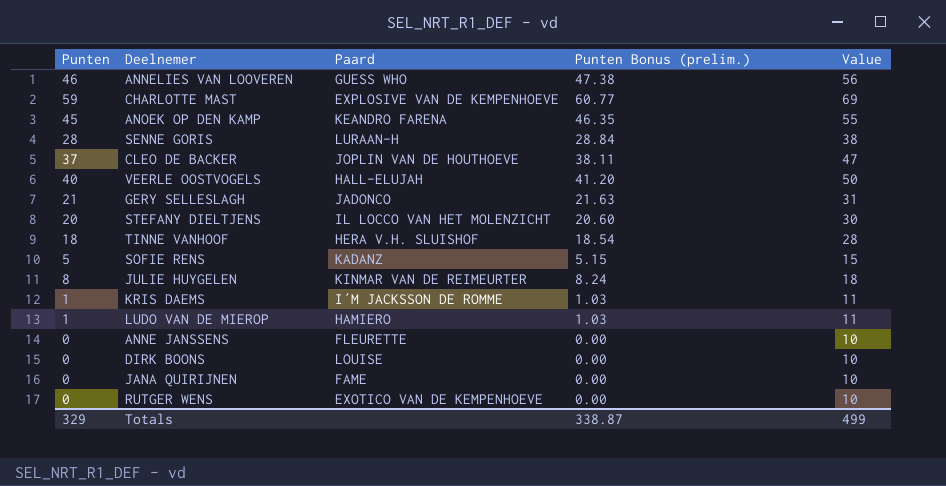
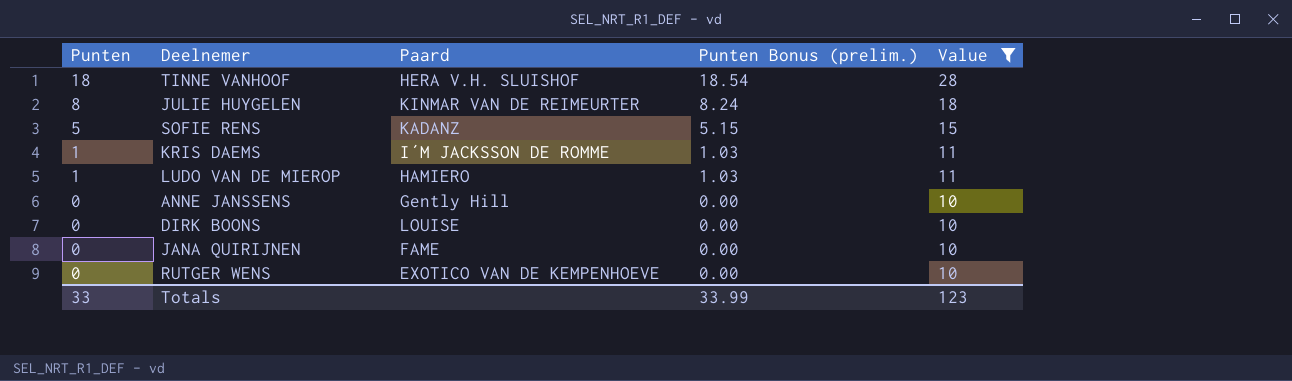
filter: none -> Value <= 28
row order: none -> Punten descending
ANNE JANSSENS | Paard: FLEURETTE -> Gently Hill
Totals | Punten: 329 -> 33
Totals | Punten Bonus (prelim.): 338.87 -> 33.99
Totals | Value: 499 -> 123

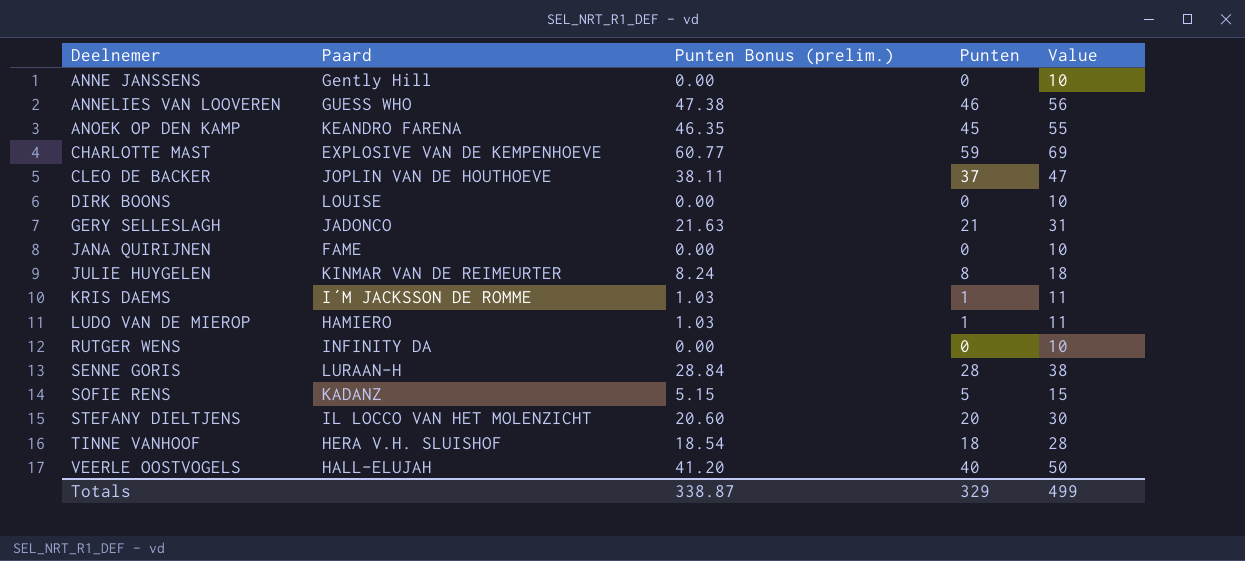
filter: Value <= 28 -> none
row order: Punten descending -> Deelnemer ascending
column Punten | position: 1 -> 4
RUTGER WENS | Paard: EXOTICO VAN DE KEMPENHOEVE -> INFINITY DA
Totals | Punten Bonus (prelim.): 33.99 -> 338.87
Totals | Punten: 33 -> 329
Totals | Value: 123 -> 499

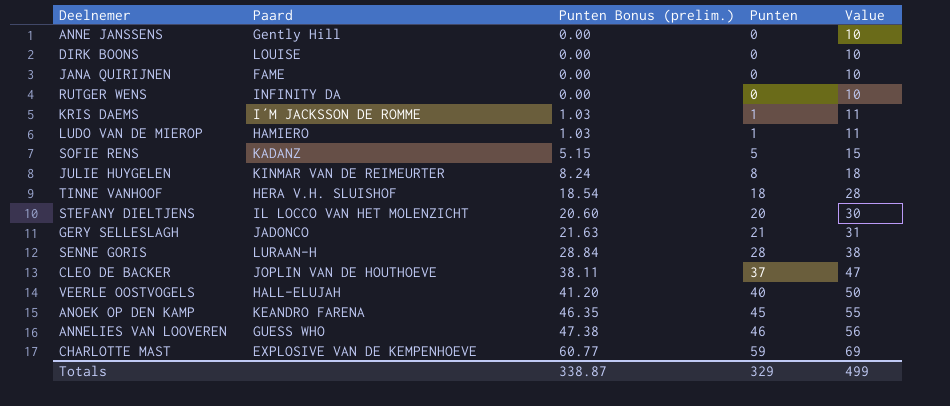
row order: Deelnemer ascending -> Punten Bonus (prelim.) ascending

